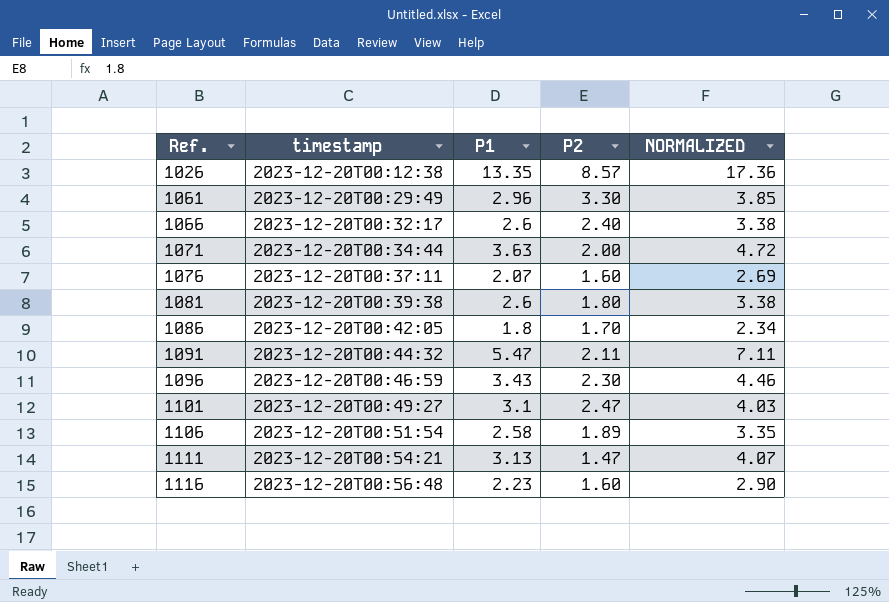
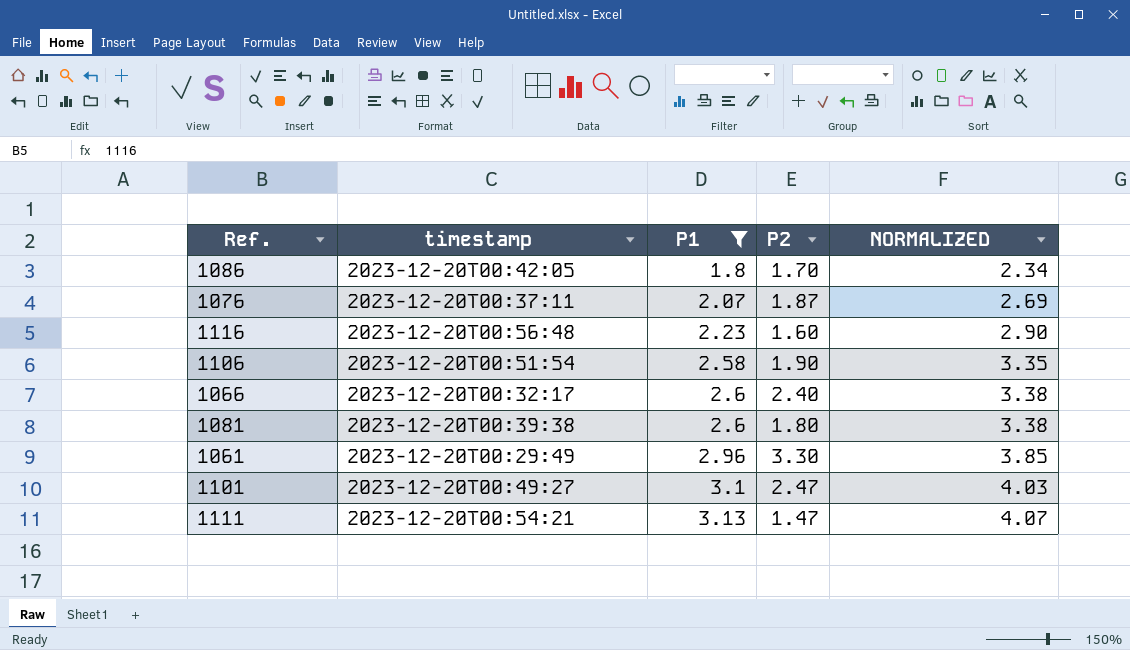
filter: none -> P1 <= 3.13
row order: Ref. ascending -> P1 ascending
1076 | P2: 1.60 -> 1.87
1106 | P2: 1.89 -> 1.90

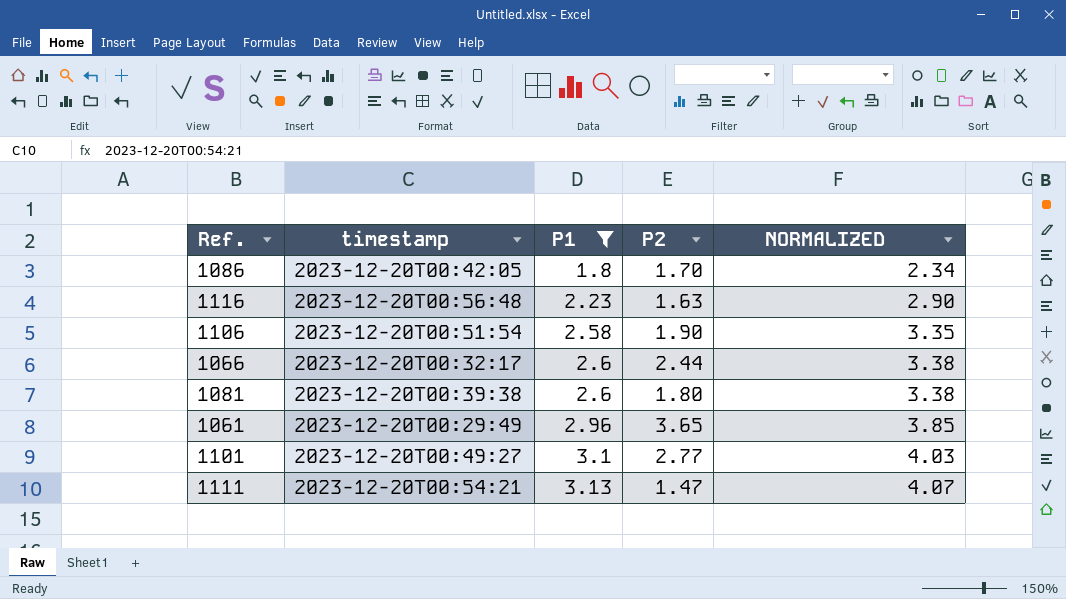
row 1076: 2023-12-20T00:37:11 | 2.07 | 1.87 | 2.69 -> none
1116 | P2: 1.60 -> 1.63
1066 | P2: 2.40 -> 2.44
1061 | P2: 3.30 -> 3.65
1101 | P2: 2.47 -> 2.77

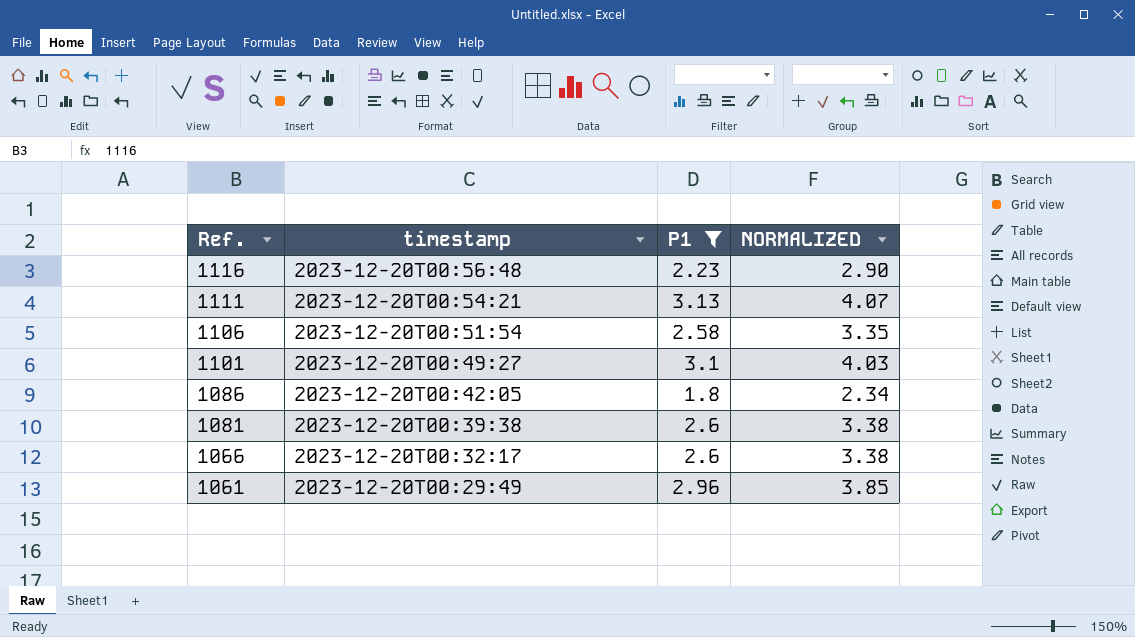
row order: P1 ascending -> Ref. descending
column P2 | position: 4 -> none

